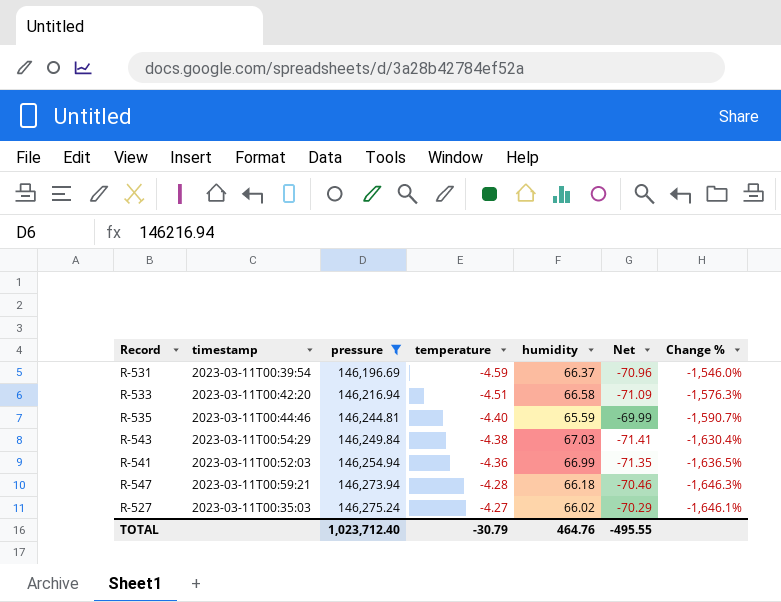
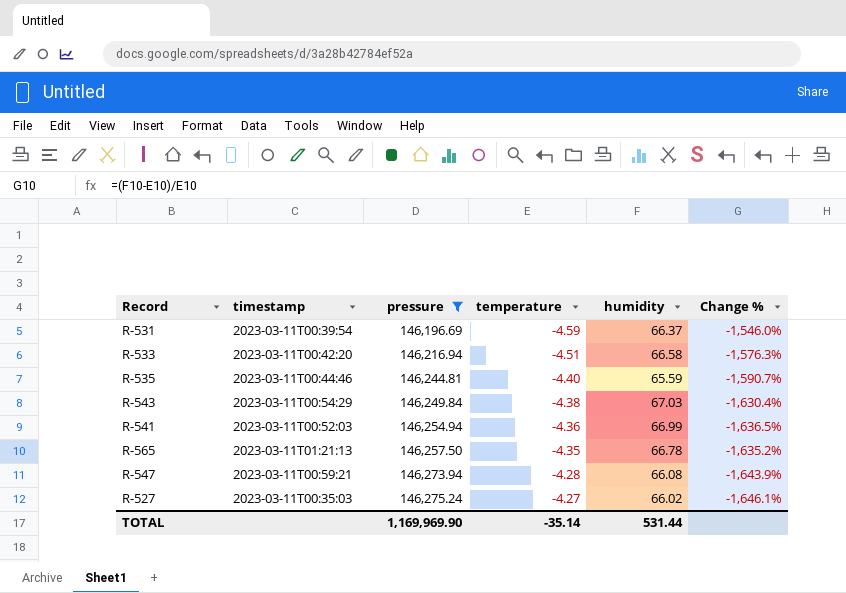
column Net | formula: [temperature] - [humidity] -> none
row R-565: none -> 2023-03-11T01:21:13 | 146,257.50 | -4.35 | 66.78 | -1,635.2%
R-547 | humidity: 66.18 -> 66.08
R-547 | Change %: -1,646.3% -> -1,643.9%
TOTAL | pressure: 1,023,712.40 -> 1,169,969.90
TOTAL | temperature: -30.79 -> -35.14
TOTAL | humidity: 464.76 -> 531.44

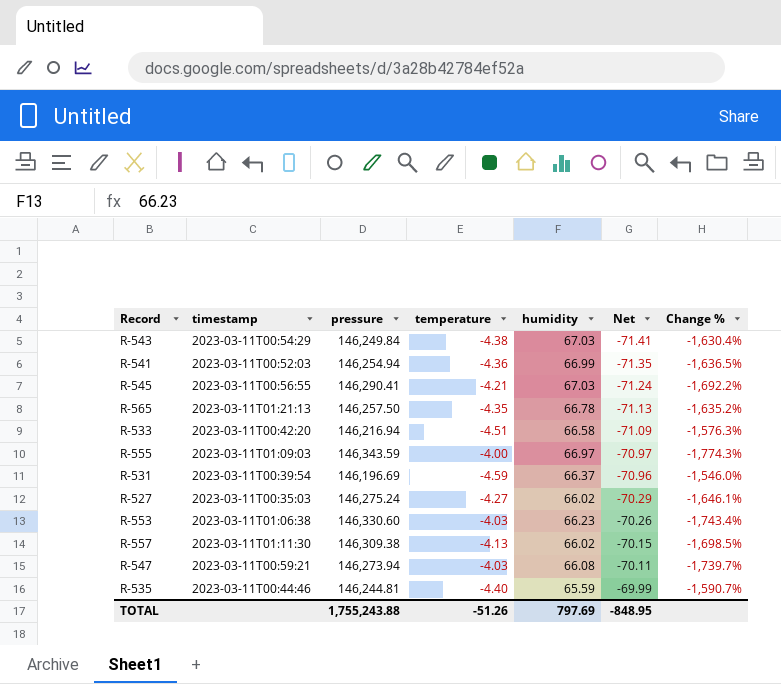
filter: pressure <= 146,275.24 -> none
row order: pressure ascending -> Net ascending
column Net | formula: none -> [temperature] - [humidity]
R-547 | temperature: -4.28 -> -4.03
R-547 | Change %: -1,643.9% -> -1,739.7%
TOTAL | pressure: 1,169,969.90 -> 1,755,243.88
TOTAL | temperature: -35.14 -> -51.26
TOTAL | humidity: 531.44 -> 797.69

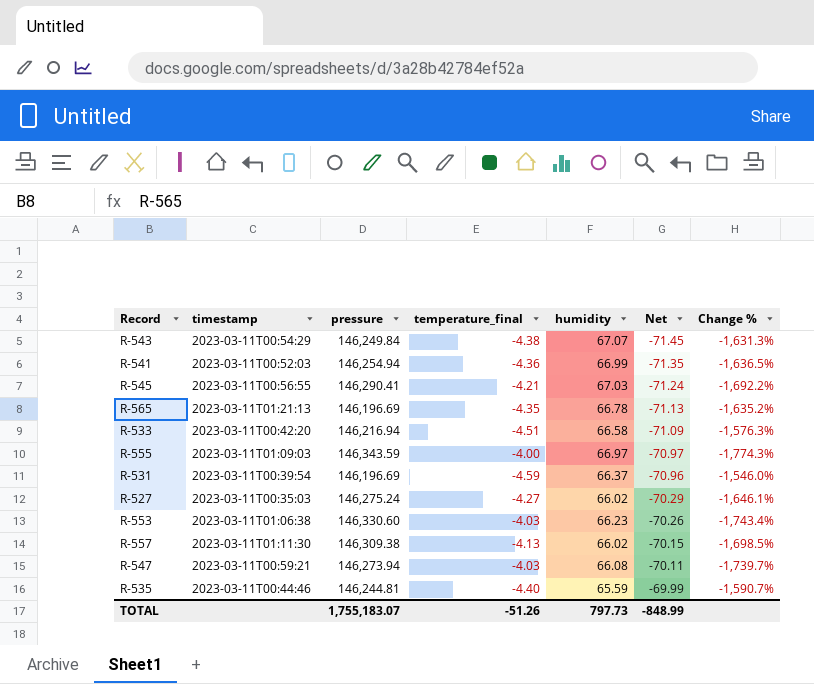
column name: temperature -> temperature_final
R-543 | humidity: 67.03 -> 67.07
R-543 | Net: -71.41 -> -71.45
R-543 | Change %: -1,630.4% -> -1,631.3%
R-565 | pressure: 146,257.50 -> 146,196.69
TOTAL | pressure: 1,755,243.88 -> 1,755,183.07
TOTAL | humidity: 797.69 -> 797.73
TOTAL | Net: -848.95 -> -848.99

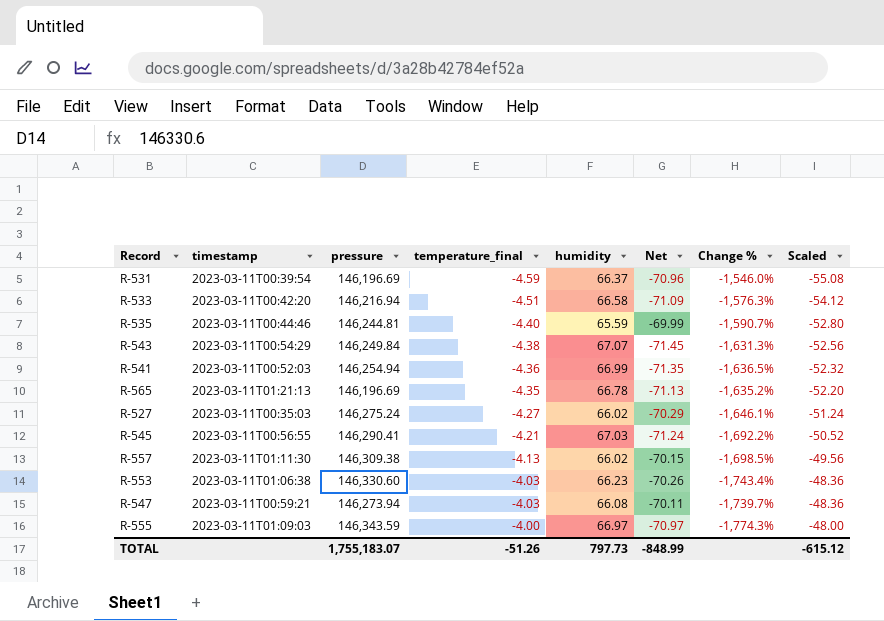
row order: Net ascending -> temperature_final ascending
column Scaled | formula: none -> [temperature_final] * 12

